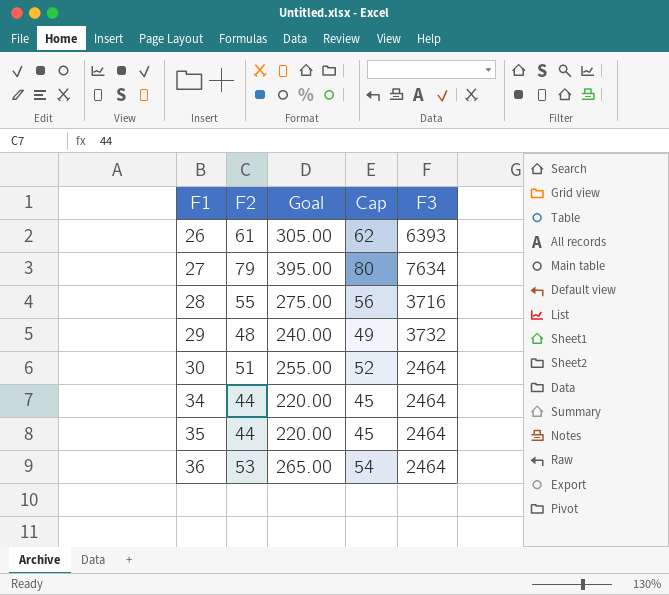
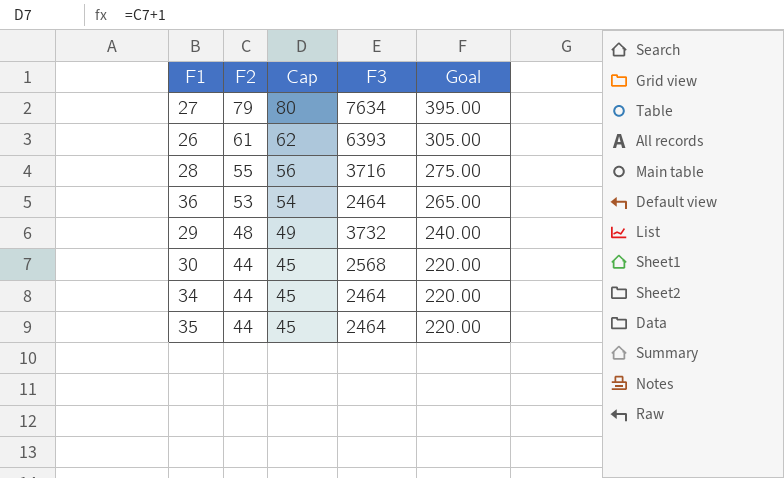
row order: F1 ascending -> F2 descending
column Goal | position: 3 -> 5
30 | F2: 51 -> 44
30 | Cap: 52 -> 45
30 | F3: 2464 -> 2568
30 | Goal: 255.00 -> 220.00

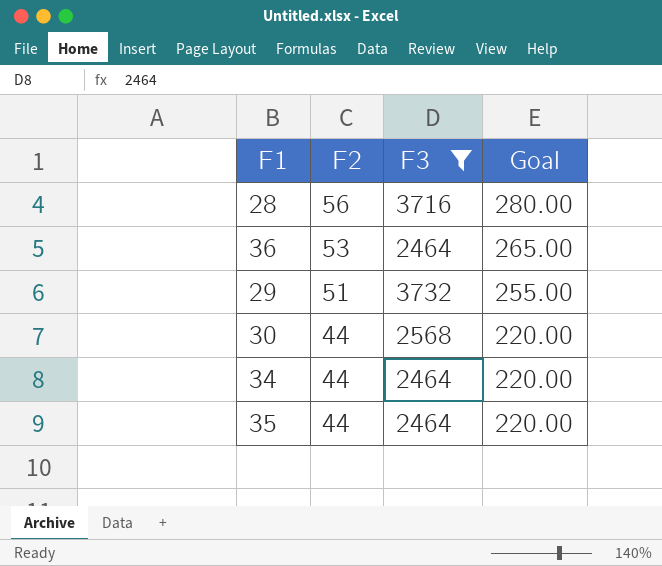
filter: none -> F3 <= 3732
column Cap | formula: [F2] + 1 -> none
28 | F2: 55 -> 56
28 | Goal: 275.00 -> 280.00
29 | F2: 48 -> 51
29 | Goal: 240.00 -> 255.00

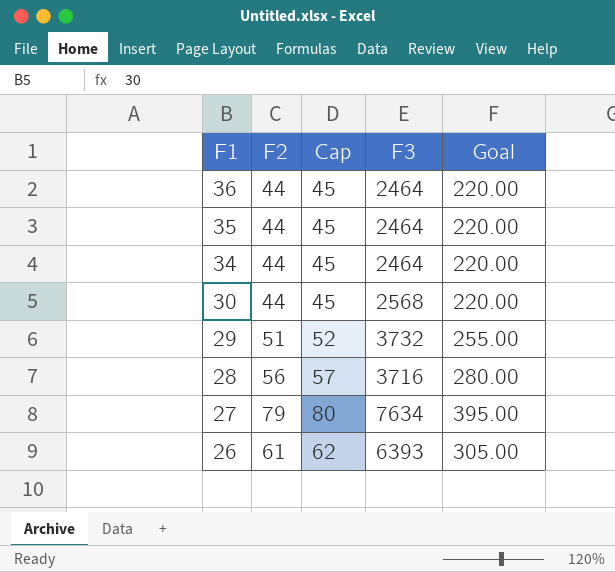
filter: F3 <= 3732 -> none
row order: F2 descending -> F1 descending
column Cap | formula: none -> [F2] + 1
36 | F2: 53 -> 44
36 | Goal: 265.00 -> 220.00

